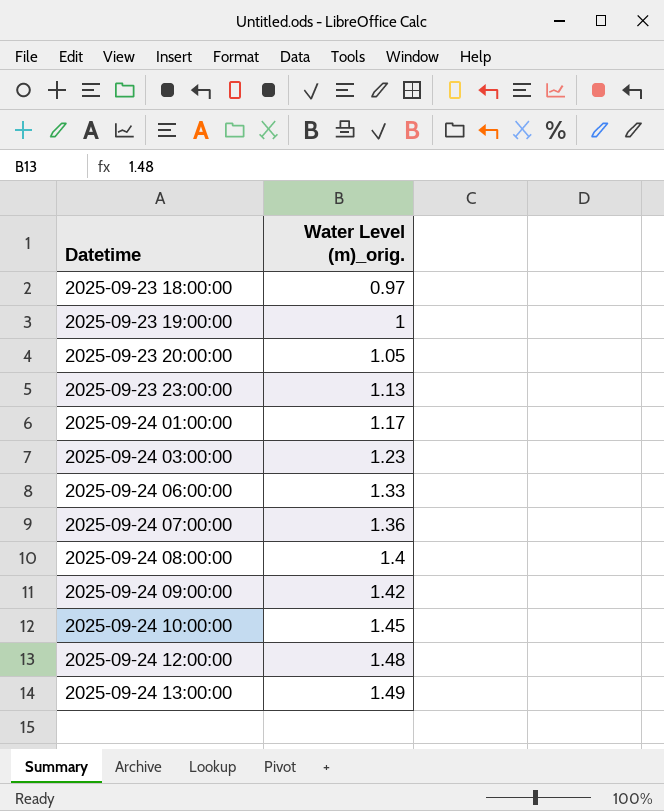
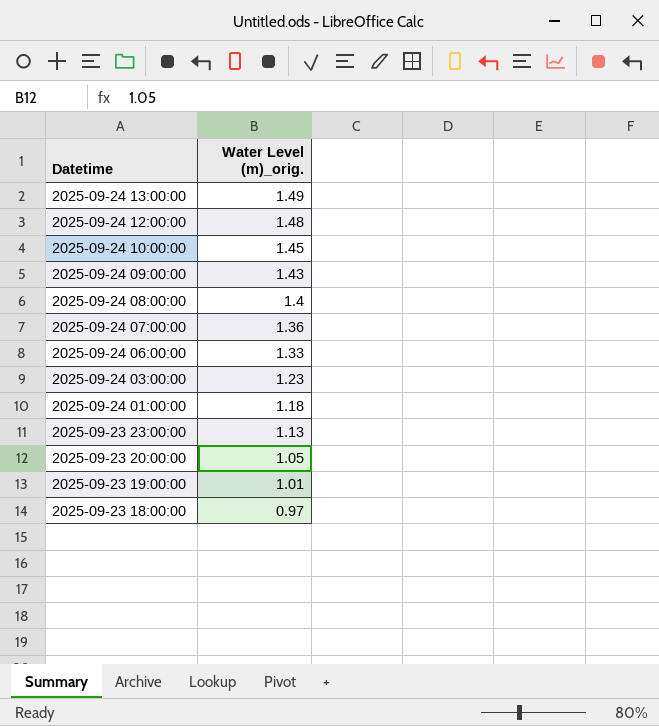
row order: Datetime ascending -> Datetime descending
2025-09-24 09:00:00 | Water Level (m)_orig.: 1.42 -> 1.43
2025-09-24 01:00:00 | Water Level (m)_orig.: 1.17 -> 1.18
2025-09-23 19:00:00 | Water Level (m)_orig.: 1 -> 1.01

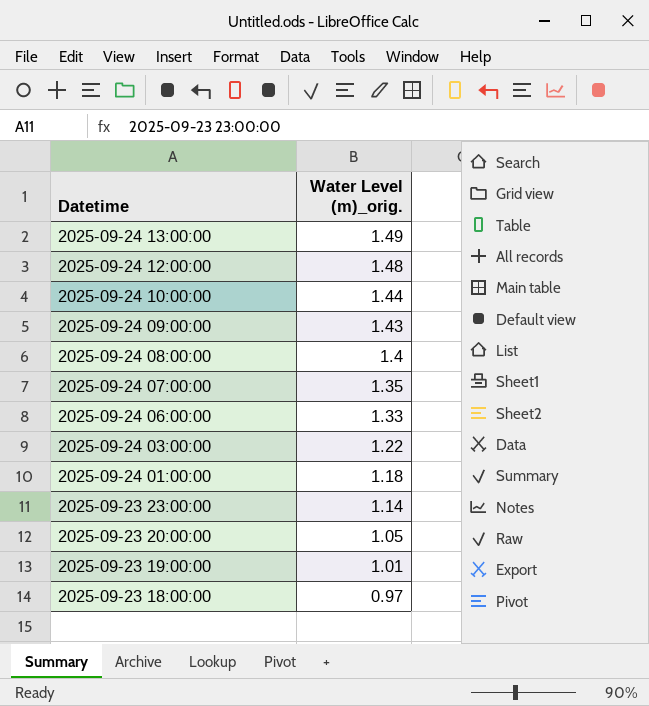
2025-09-24 10:00:00 | Water Level (m)_orig.: 1.45 -> 1.44
2025-09-24 07:00:00 | Water Level (m)_orig.: 1.36 -> 1.35
2025-09-24 03:00:00 | Water Level (m)_orig.: 1.23 -> 1.22
2025-09-23 23:00:00 | Water Level (m)_orig.: 1.13 -> 1.14

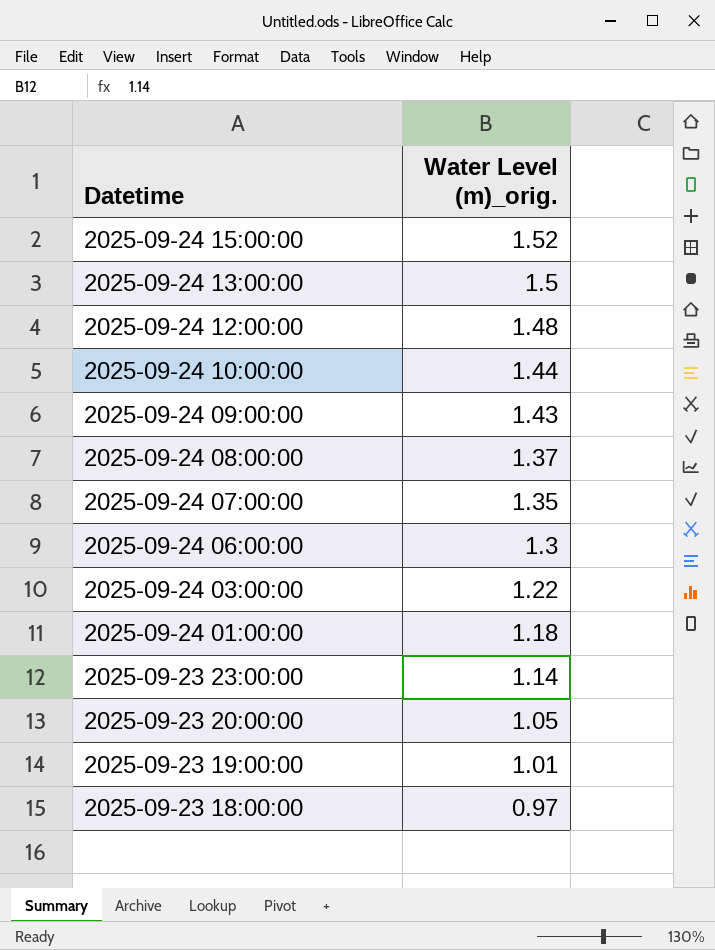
row 2025-09-24 15:00:00: none -> 1.52
2025-09-24 13:00:00 | Water Level (m)_orig.: 1.49 -> 1.5
2025-09-24 08:00:00 | Water Level (m)_orig.: 1.4 -> 1.37
2025-09-24 06:00:00 | Water Level (m)_orig.: 1.33 -> 1.3

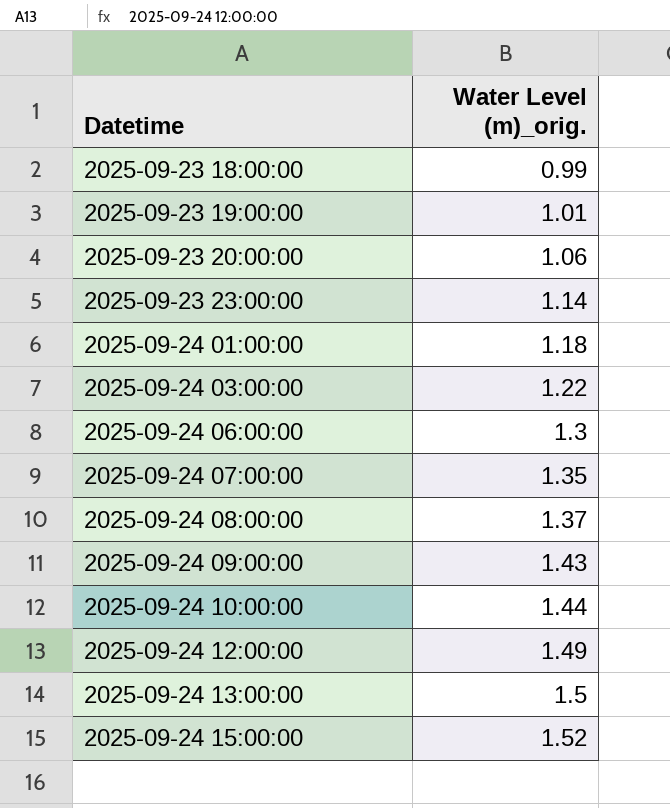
row order: Datetime descending -> Datetime ascending
2025-09-23 18:00:00 | Water Level (m)_orig.: 0.97 -> 0.99
2025-09-23 20:00:00 | Water Level (m)_orig.: 1.05 -> 1.06
2025-09-24 12:00:00 | Water Level (m)_orig.: 1.48 -> 1.49

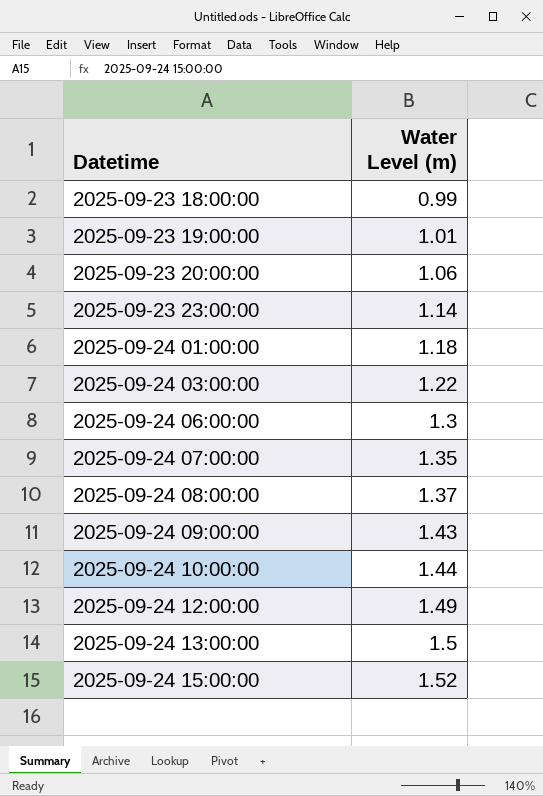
column name: Water Level (m)_orig. -> Water Level (m)

